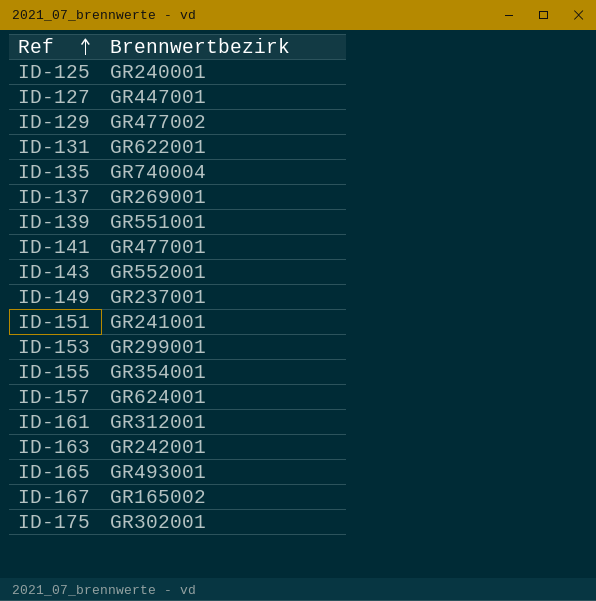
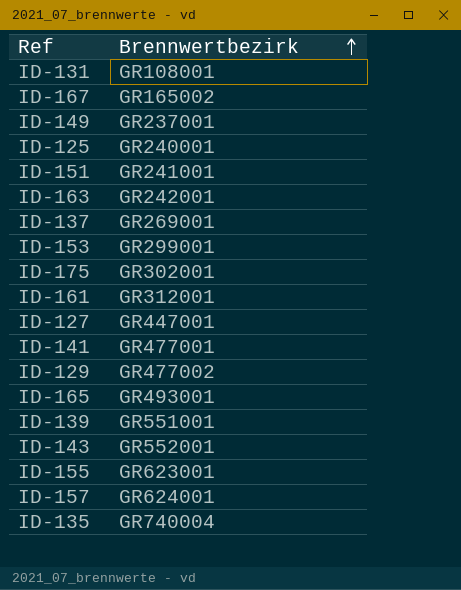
row order: Ref ascending -> Brennwertbezirk ascending
ID-131 | Brennwertbezirk: GR622001 -> GR108001
ID-155 | Brennwertbezirk: GR354001 -> GR623001

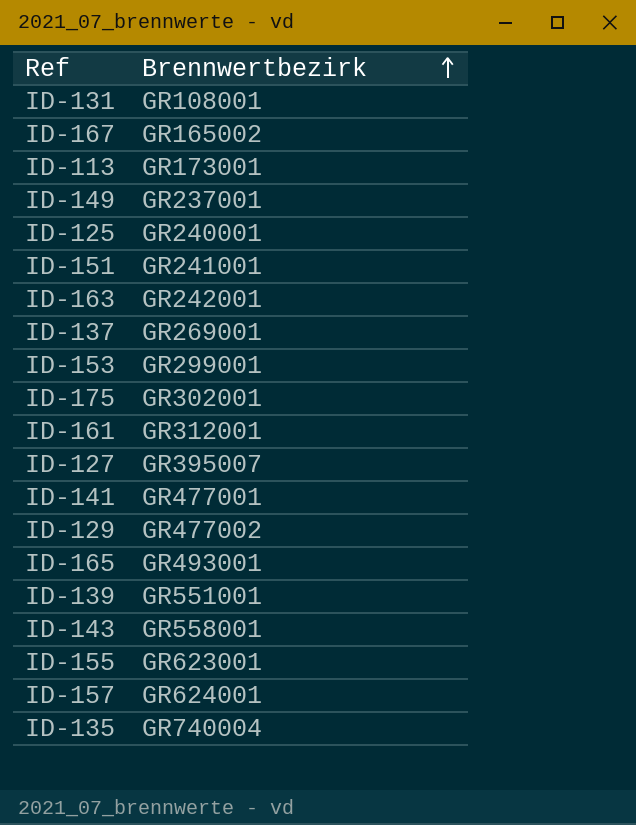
row ID-113: none -> GR173001
ID-127 | Brennwertbezirk: GR447001 -> GR395007
ID-143 | Brennwertbezirk: GR552001 -> GR558001

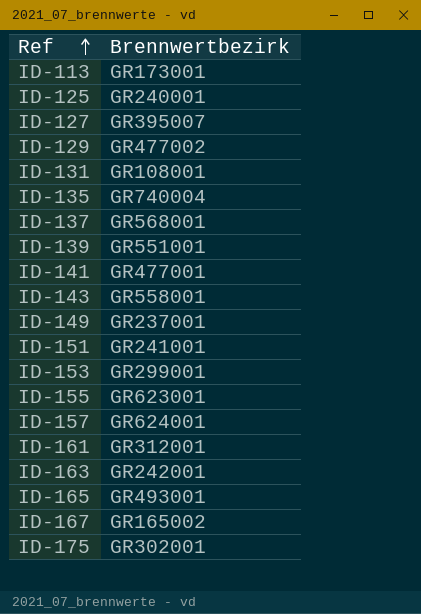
row order: Brennwertbezirk ascending -> Ref ascending
ID-137 | Brennwertbezirk: GR269001 -> GR568001

